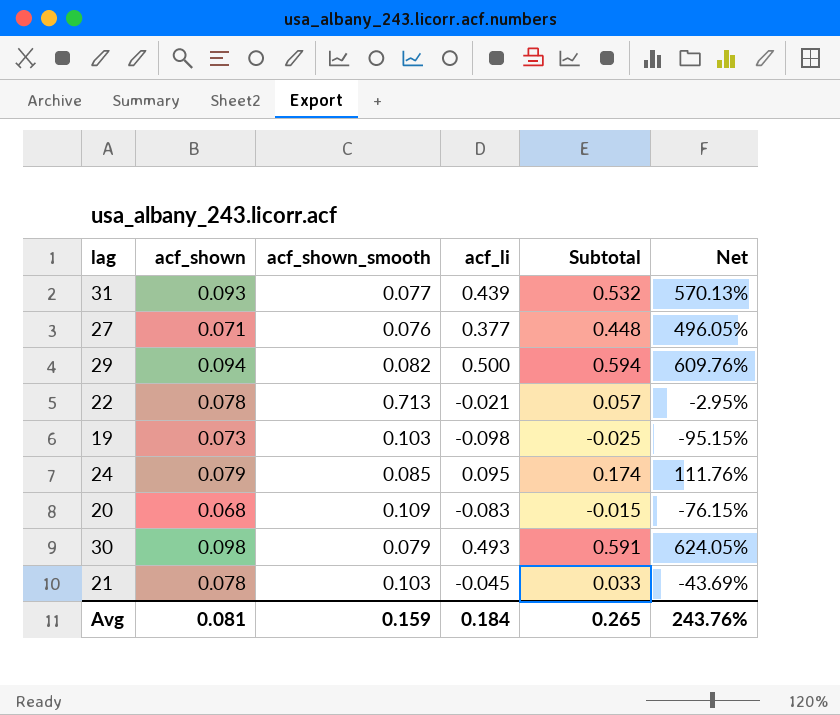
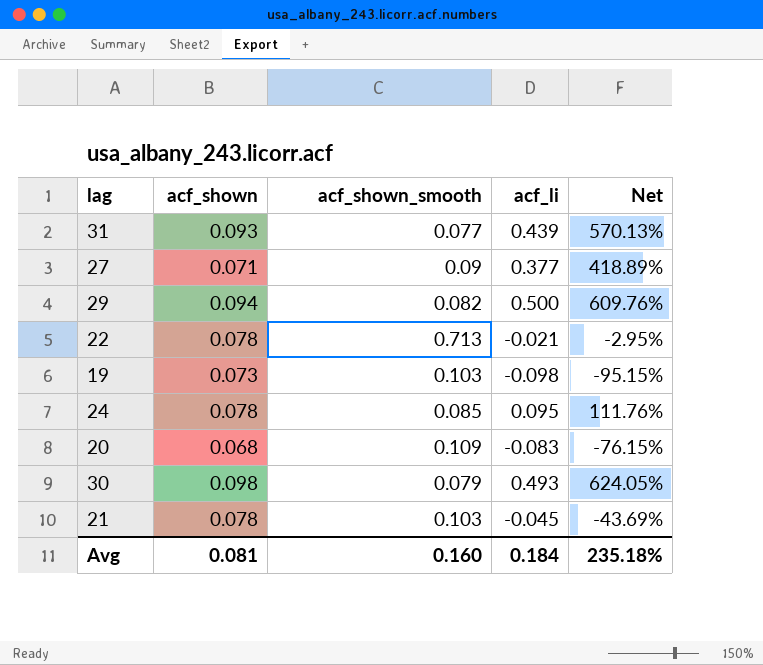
column Subtotal | formula: [acf_shown] + [acf_li] -> none
27 | acf_shown_smooth: 0.076 -> 0.09
27 | Net: 496.05% -> 418.89%
24 | acf_shown: 0.079 -> 0.078
Avg | acf_shown_smooth: 0.159 -> 0.160
Avg | Net: 243.76% -> 235.18%

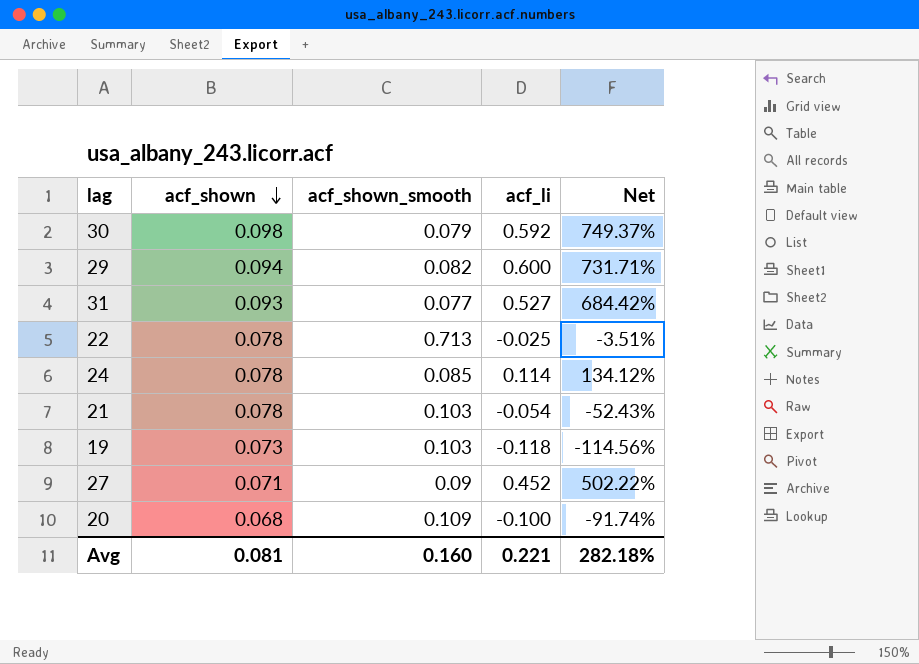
row order: none -> acf_shown descending
30 | acf_li: 0.493 -> 0.592
30 | Net: 624.05% -> 749.37%
29 | acf_li: 0.500 -> 0.600
29 | Net: 609.76% -> 731.71%
31 | acf_li: 0.439 -> 0.527
31 | Net: 570.13% -> 684.42%
22 | acf_li: -0.021 -> -0.025
22 | Net: -2.95% -> -3.51%
24 | acf_li: 0.095 -> 0.114
24 | Net: 111.76% -> 134.12%
21 | acf_li: -0.045 -> -0.054
21 | Net: -43.69% -> -52.43%
19 | acf_li: -0.098 -> -0.118
19 | Net: -95.15% -> -114.56%
27 | acf_li: 0.377 -> 0.452
27 | Net: 418.89% -> 502.22%
20 | acf_li: -0.083 -> -0.100
20 | Net: -76.15% -> -91.74%
Avg | acf_li: 0.184 -> 0.221
Avg | Net: 235.18% -> 282.18%

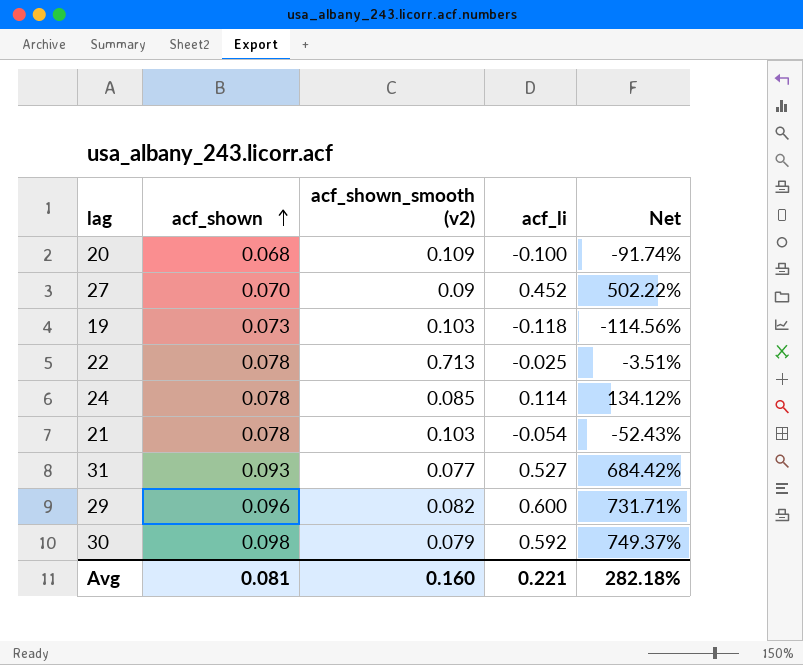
row order: acf_shown descending -> acf_shown ascending
column name: acf_shown_smooth -> acf_shown_smooth (v2)
27 | acf_shown: 0.071 -> 0.070
29 | acf_shown: 0.094 -> 0.096

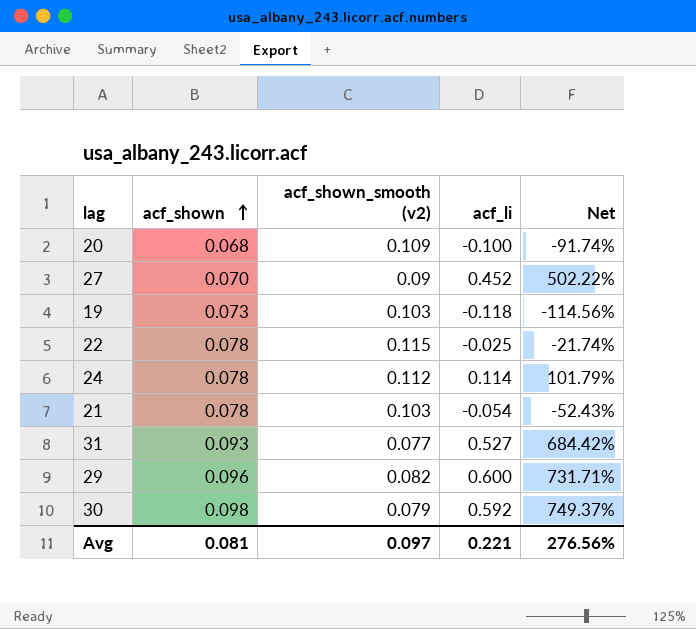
22 | acf_shown_smooth (v2): 0.713 -> 0.115
22 | Net: -3.51% -> -21.74%
24 | acf_shown_smooth (v2): 0.085 -> 0.112
24 | Net: 134.12% -> 101.79%
Avg | acf_shown_smooth (v2): 0.160 -> 0.097
Avg | Net: 282.18% -> 276.56%

